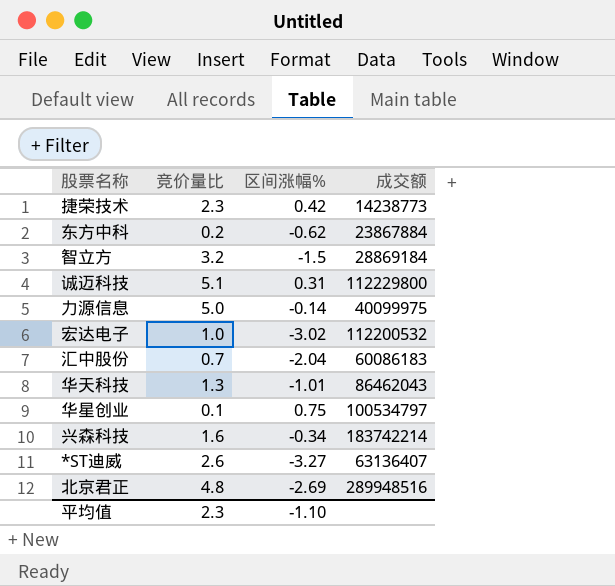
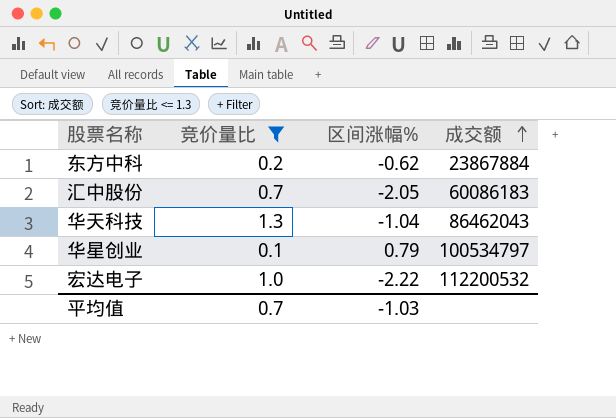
filter: none -> 竞价量比 <= 1.3
row order: none -> 成交额 ascending
汇中股份 | 区间涨幅%: -2.04 -> -2.05
华天科技 | 区间涨幅%: -1.01 -> -1.04
华星创业 | 区间涨幅%: 0.75 -> 0.79
宏达电子 | 区间涨幅%: -3.02 -> -2.22
平均值 | 竞价量比: 2.3 -> 0.7
平均值 | 区间涨幅%: -1.10 -> -1.03

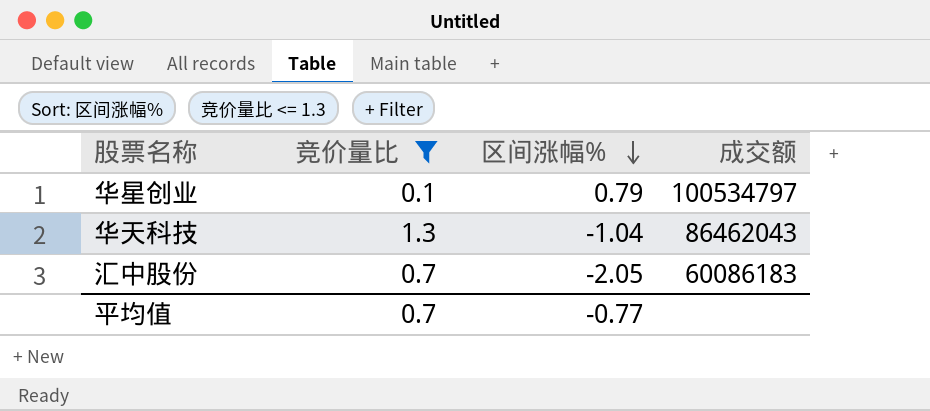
row order: 成交额 ascending -> 区间涨幅% descending
row 东方中科: 0.2 | -0.62 | 23867884 -> none
row 宏达电子: 1.0 | -2.22 | 112200532 -> none
平均值 | 区间涨幅%: -1.03 -> -0.77

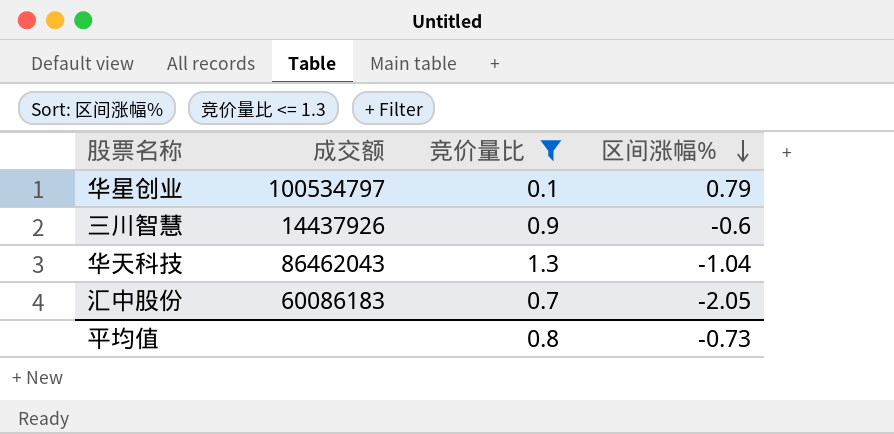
column 成交额 | position: 4 -> 2
row 三川智慧: none -> 14437926 | 0.9 | -0.6
平均值 | 竞价量比: 0.7 -> 0.8
平均值 | 区间涨幅%: -0.77 -> -0.73

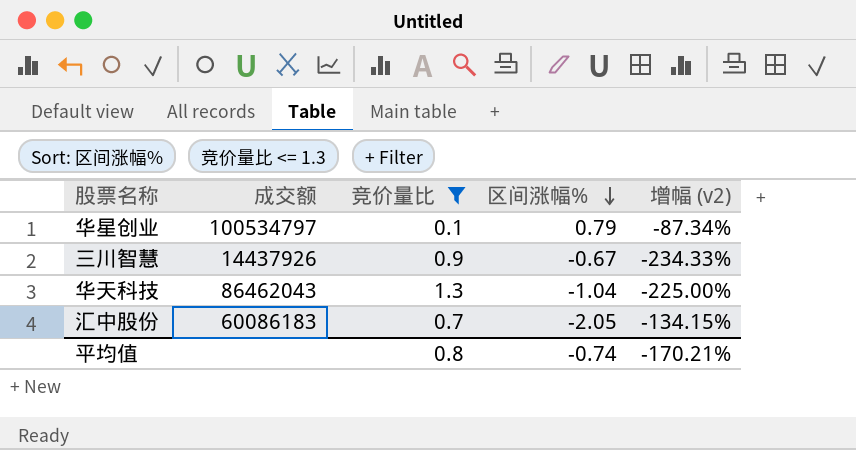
column 增幅 (v2) | formula: none -> ([竞价量比] - [区间涨幅%]) / [区间涨幅%]
三川智慧 | 区间涨幅%: -0.6 -> -0.67
平均值 | 区间涨幅%: -0.73 -> -0.74

